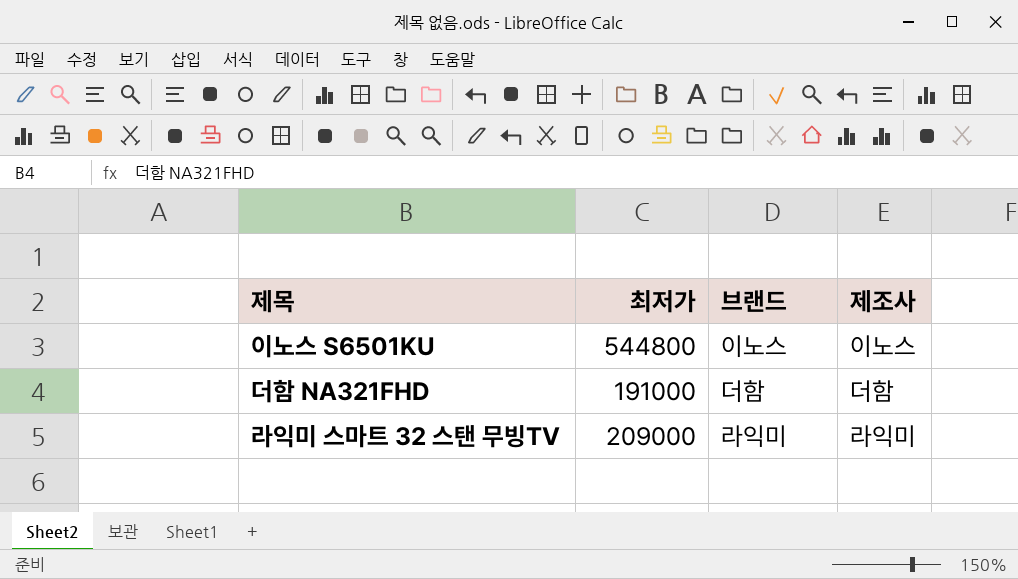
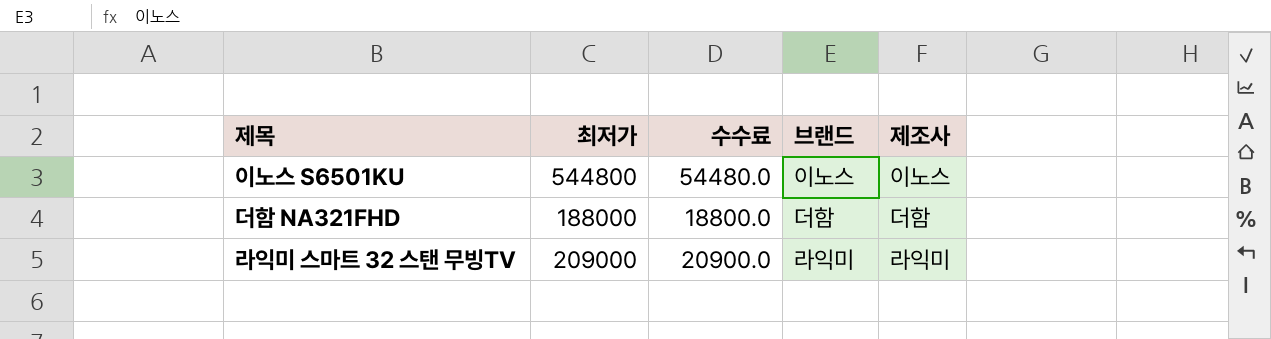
column 수수료 | formula: none -> [최저가] * 0.1
더함 NA321FHD | 최저가: 191000 -> 188000

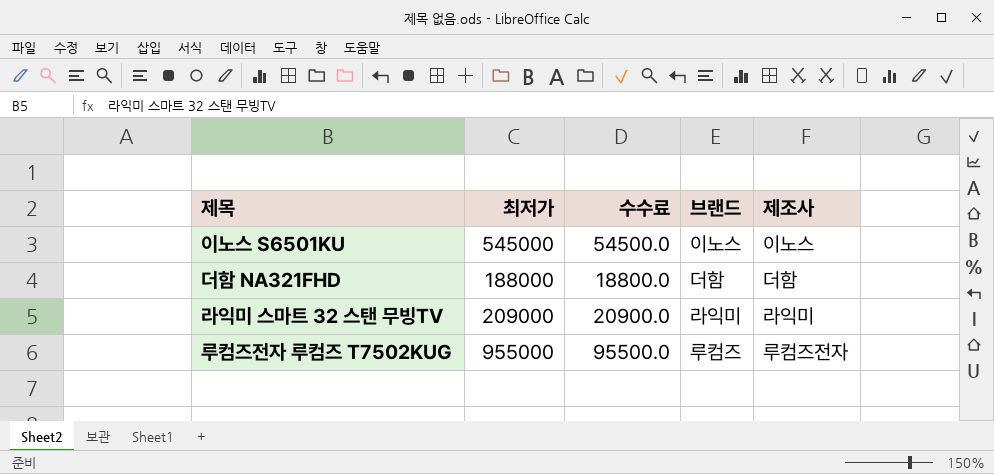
이노스 S6501KU | 최저가: 544800 -> 545000
이노스 S6501KU | 수수료: 54480.0 -> 54500.0
row 루컴즈전자 루컴즈 T7502KUG: none -> 955000 | 95500.0 | 루컴즈 | 루컴즈전자

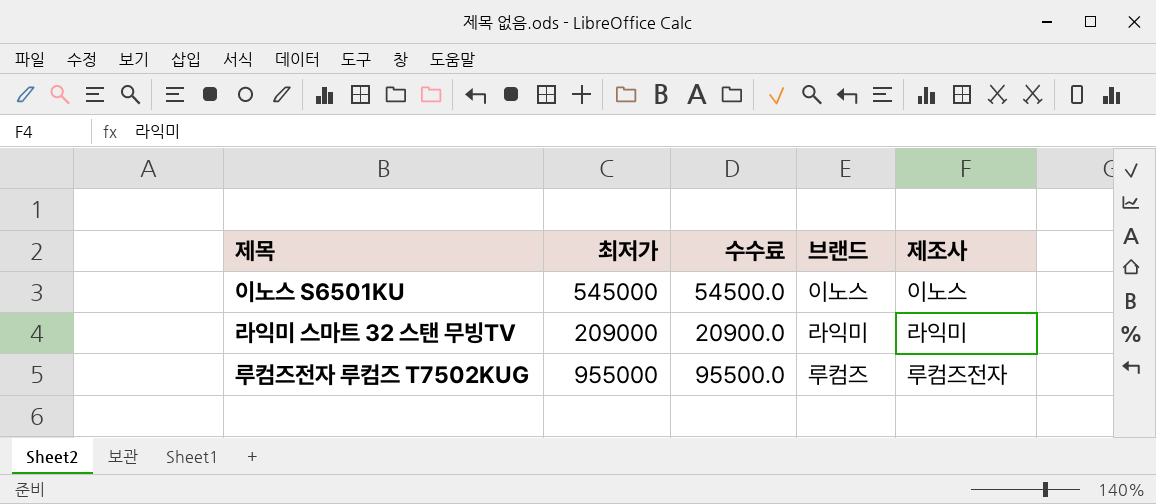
row 더함 NA321FHD: 188000 | 18800.0 | 더함 | 더함 -> none

